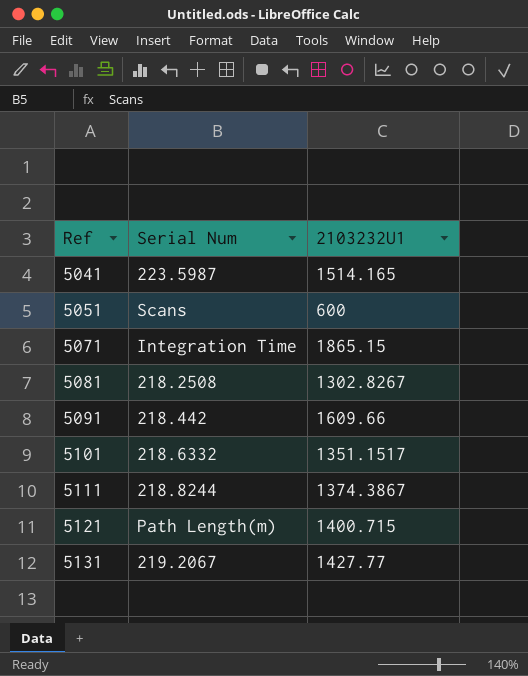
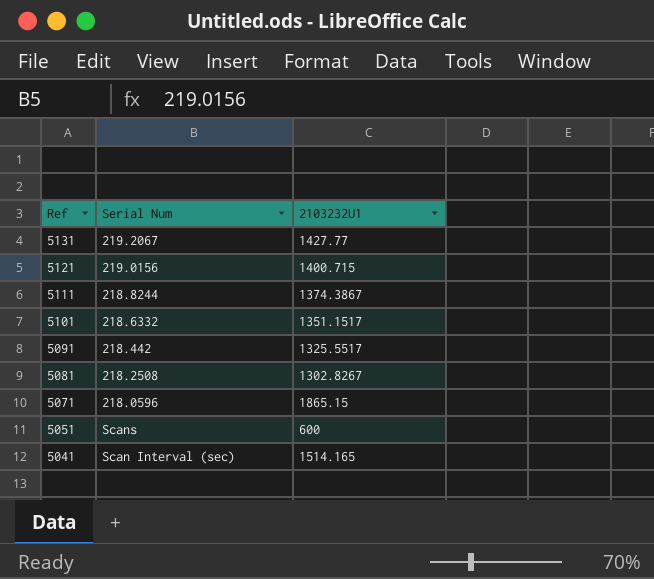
row order: Ref ascending -> Ref descending
5121 | Serial Num: Path Length(m) -> 219.0156
5091 | 2103232U1: 1609.66 -> 1325.5517
5071 | Serial Num: Integration Time -> 218.0596
5041 | Serial Num: 223.5987 -> Scan Interval (sec)

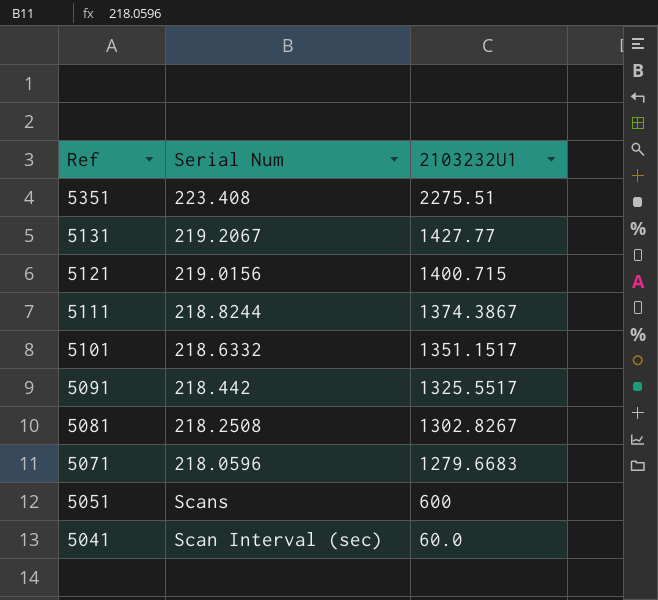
row 5351: none -> 223.408 | 2275.51
5071 | 2103232U1: 1865.15 -> 1279.6683
5041 | 2103232U1: 1514.165 -> 60.0

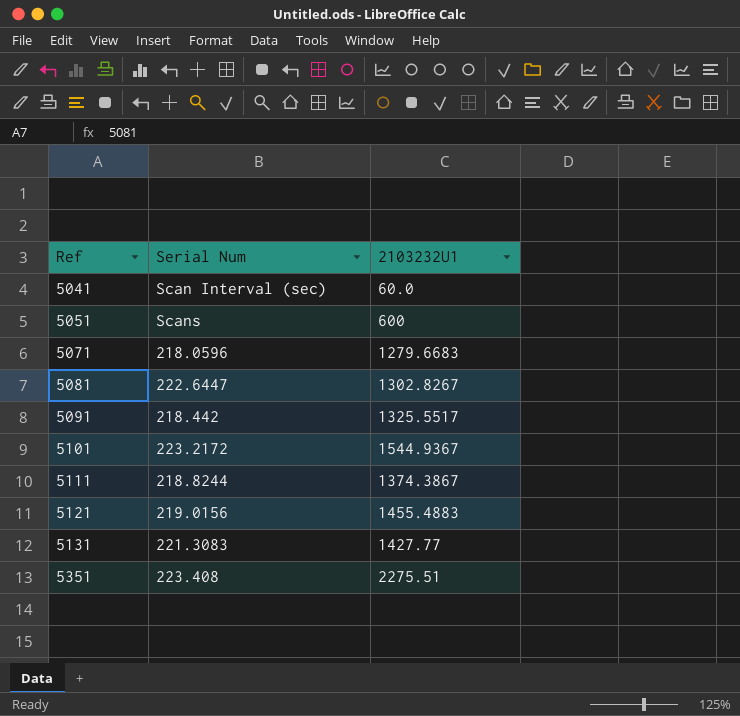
row order: Ref descending -> Ref ascending
5081 | Serial Num: 218.2508 -> 222.6447
5101 | Serial Num: 218.6332 -> 223.2172
5101 | 2103232U1: 1351.1517 -> 1544.9367
5121 | 2103232U1: 1400.715 -> 1455.4883
5131 | Serial Num: 219.2067 -> 221.3083

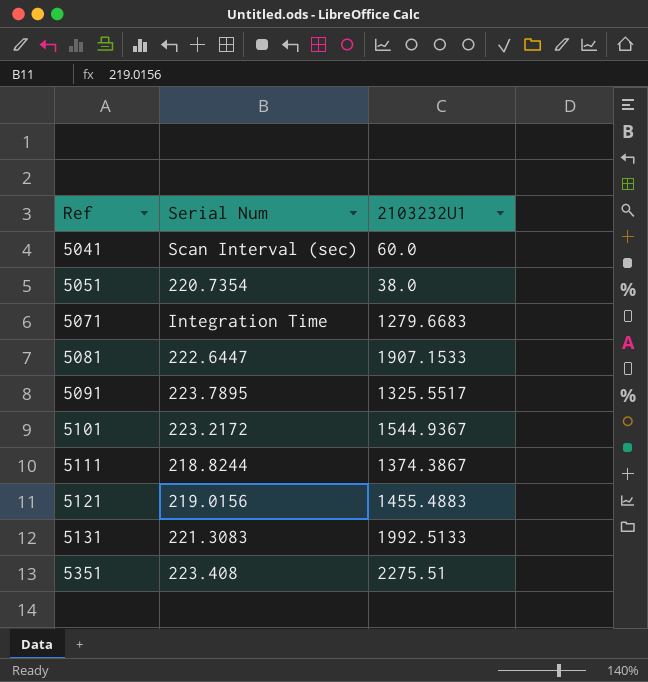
5051 | Serial Num: Scans -> 220.7354
5051 | 2103232U1: 600 -> 38.0
5071 | Serial Num: 218.0596 -> Integration Time
5081 | 2103232U1: 1302.8267 -> 1907.1533
5091 | Serial Num: 218.442 -> 223.7895
5131 | 2103232U1: 1427.77 -> 1992.5133

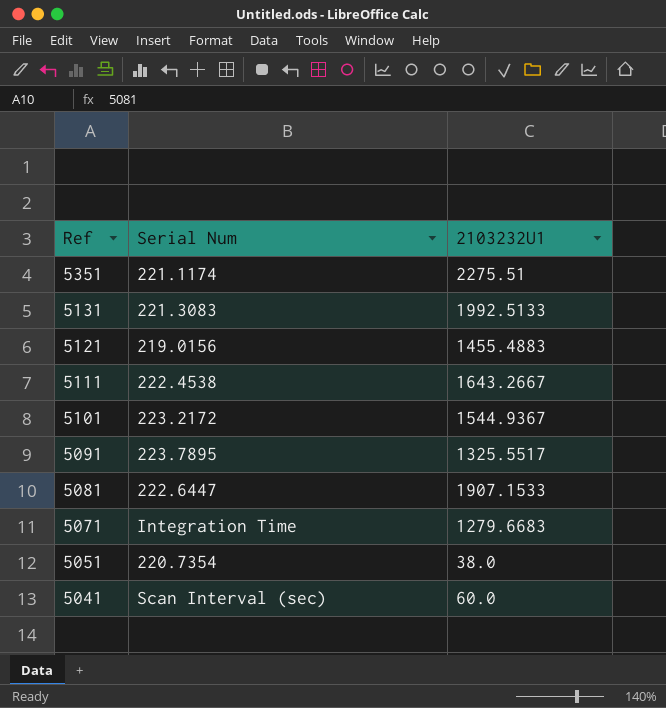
row order: Ref ascending -> Ref descending
5351 | Serial Num: 223.408 -> 221.1174
5111 | Serial Num: 218.8244 -> 222.4538
5111 | 2103232U1: 1374.3867 -> 1643.2667

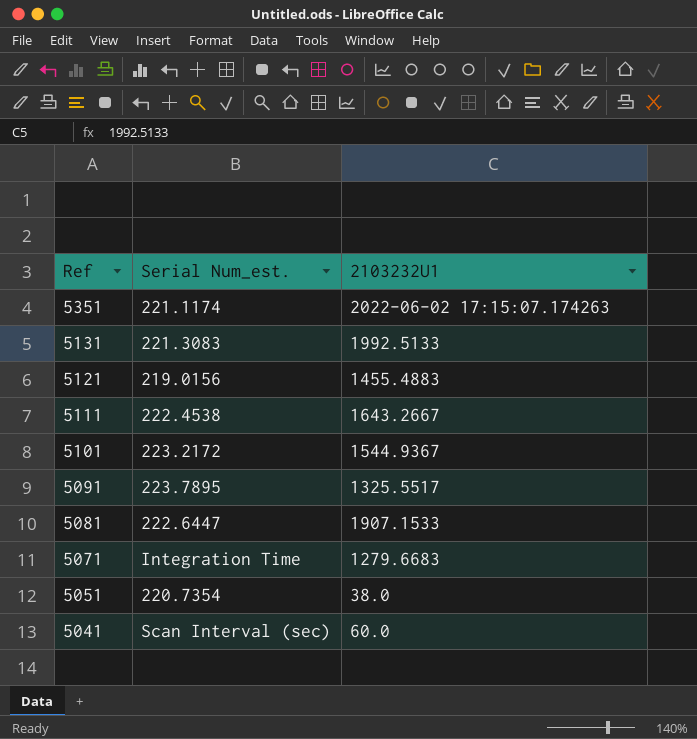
column name: Serial Num -> Serial Num_est.
5351 | 2103232U1: 2275.51 -> 2022-06-02 17:15:07.174263

